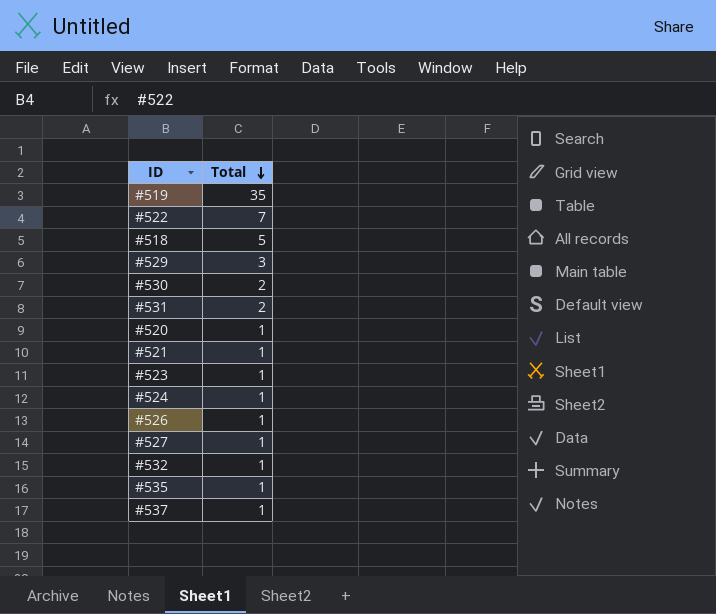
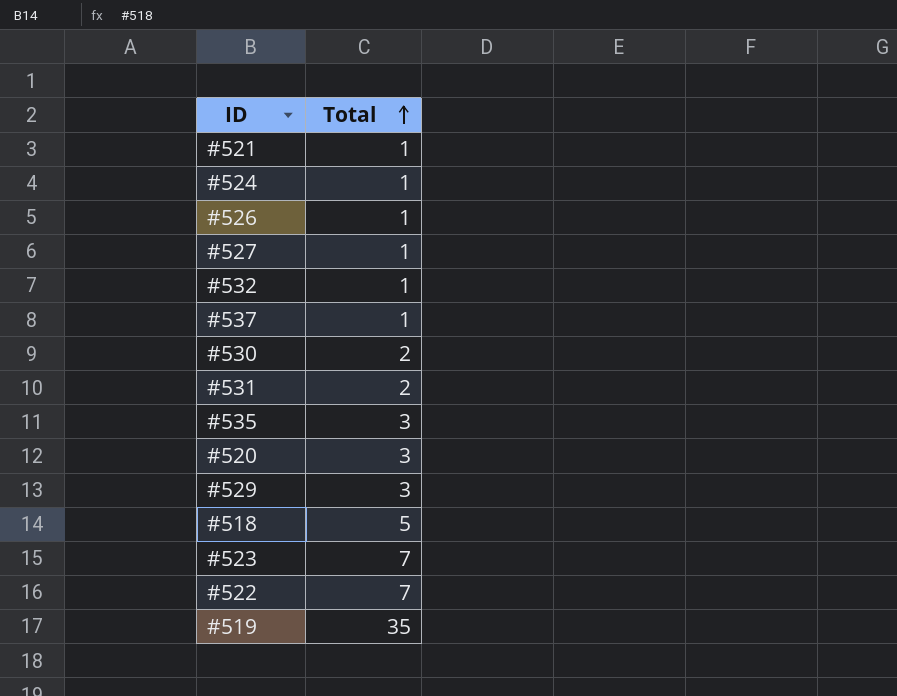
row order: Total descending -> Total ascending
#535 | Total: 1 -> 3
#520 | Total: 1 -> 3
#523 | Total: 1 -> 7

